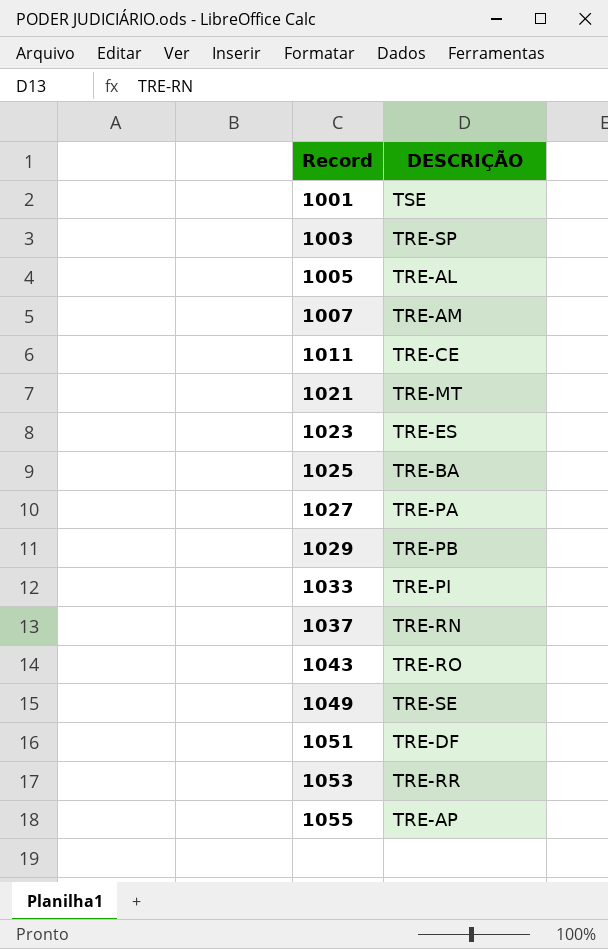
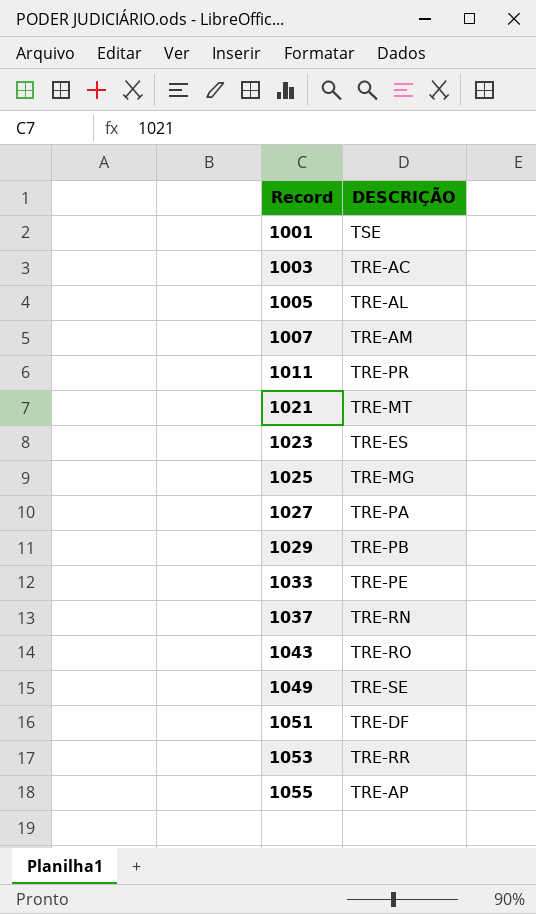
1003 | DESCRIÇÃO: TRE-SP -> TRE-AC
1011 | DESCRIÇÃO: TRE-CE -> TRE-PR
1025 | DESCRIÇÃO: TRE-BA -> TRE-MG
1033 | DESCRIÇÃO: TRE-PI -> TRE-PE

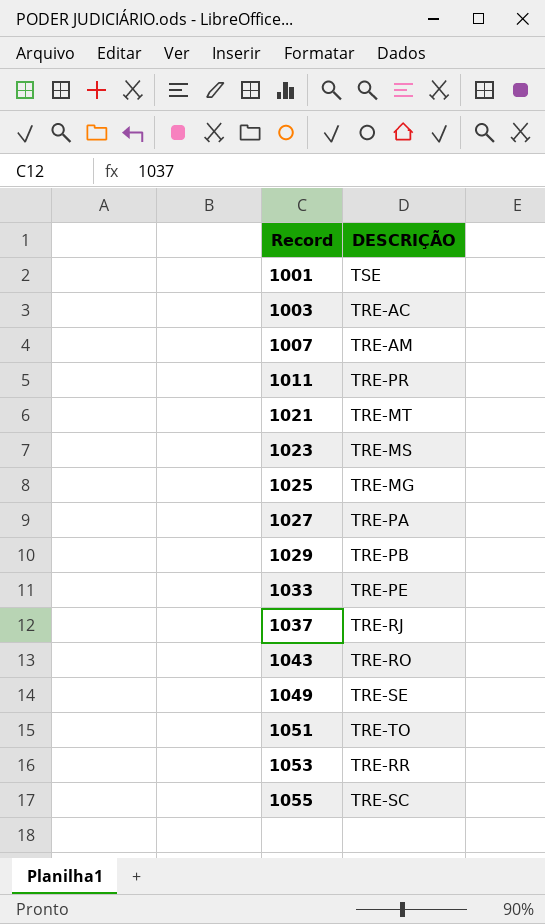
row 1005: TRE-AL -> none
1023 | DESCRIÇÃO: TRE-ES -> TRE-MS
1037 | DESCRIÇÃO: TRE-RN -> TRE-RJ
1051 | DESCRIÇÃO: TRE-DF -> TRE-TO
1055 | DESCRIÇÃO: TRE-AP -> TRE-SC

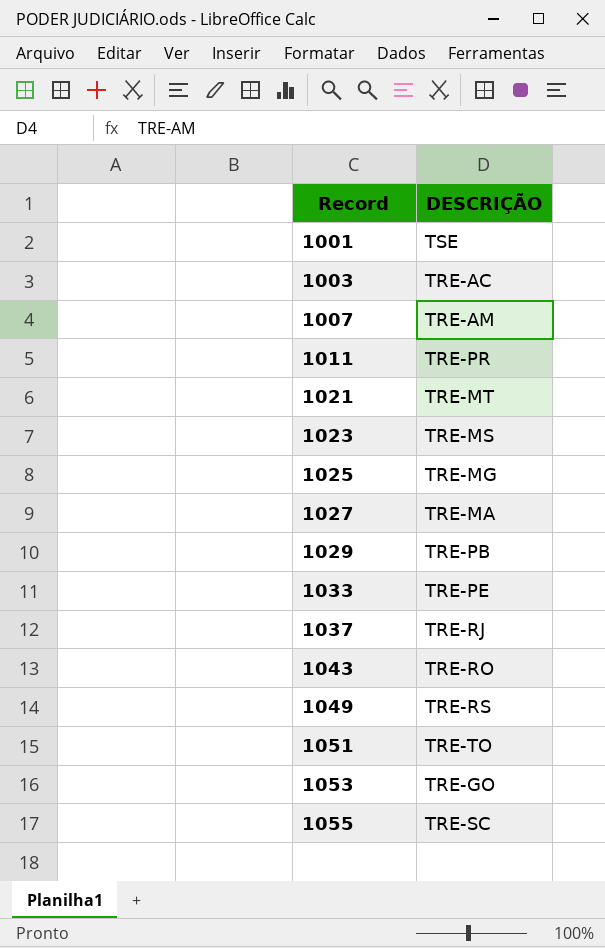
1027 | DESCRIÇÃO: TRE-PA -> TRE-MA
1049 | DESCRIÇÃO: TRE-SE -> TRE-RS
1053 | DESCRIÇÃO: TRE-RR -> TRE-GO

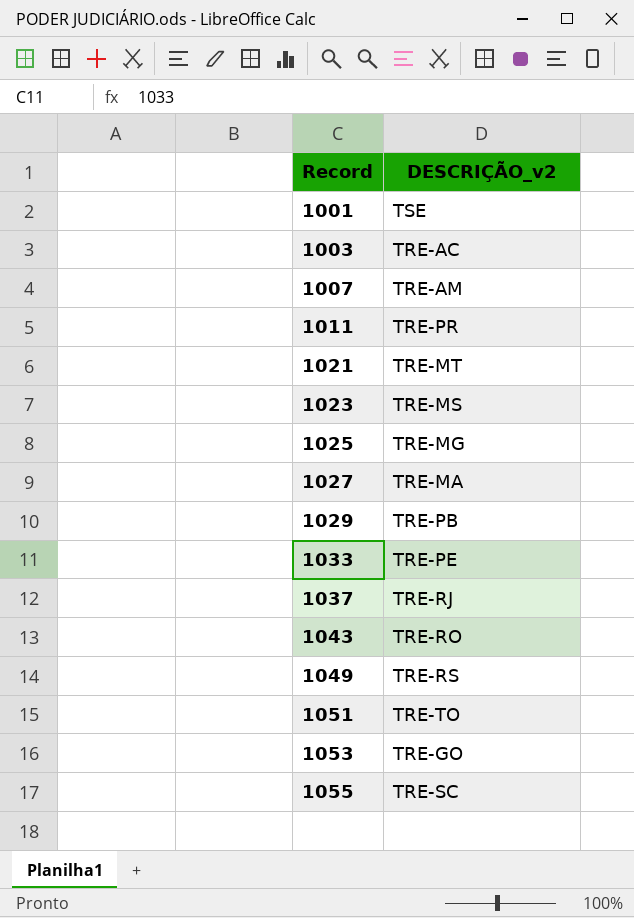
column name: DESCRIÇÃO -> DESCRIÇÃO_v2

